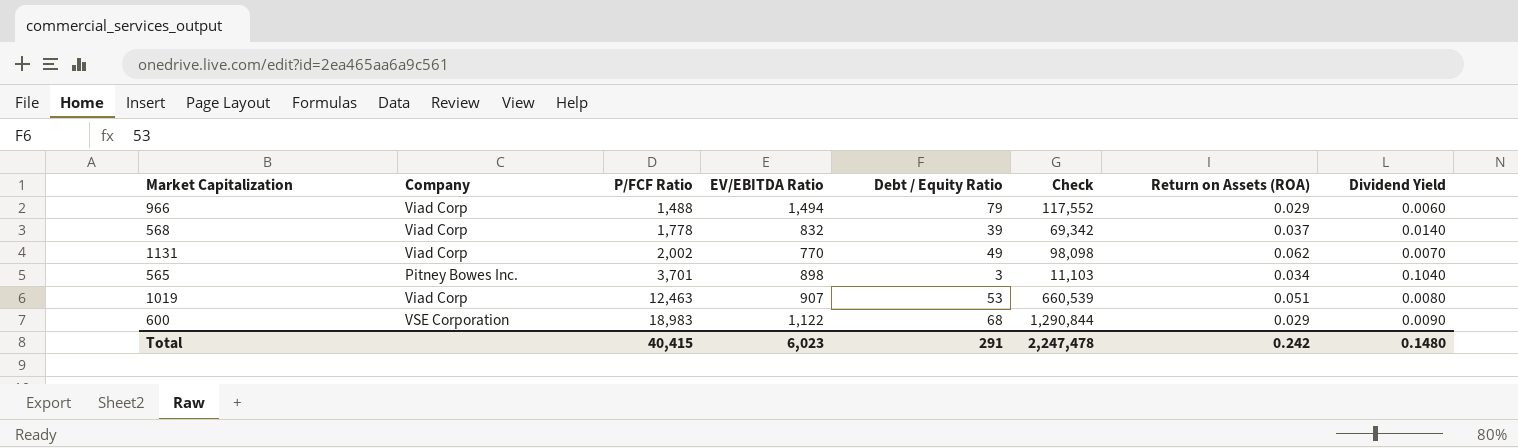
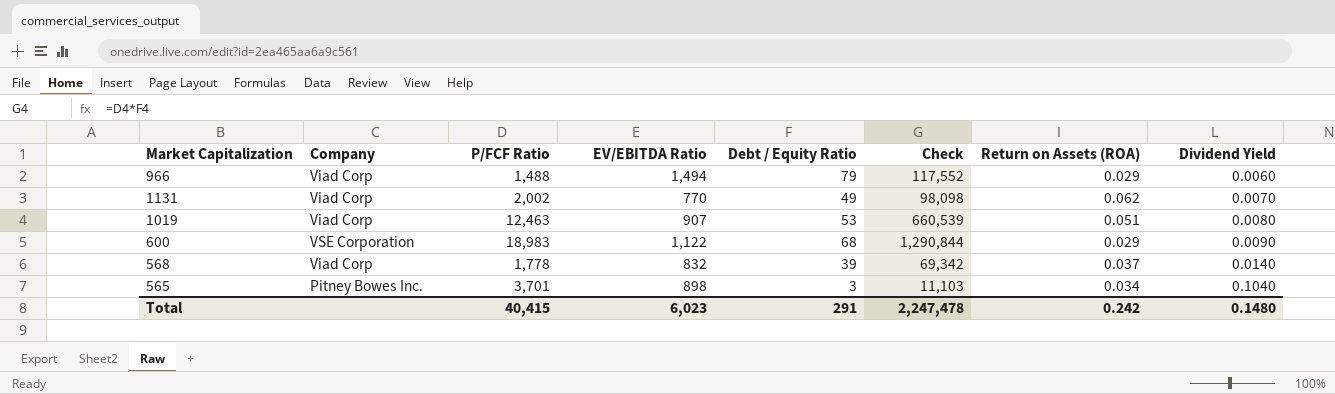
row order: P/FCF Ratio ascending -> Dividend Yield ascending

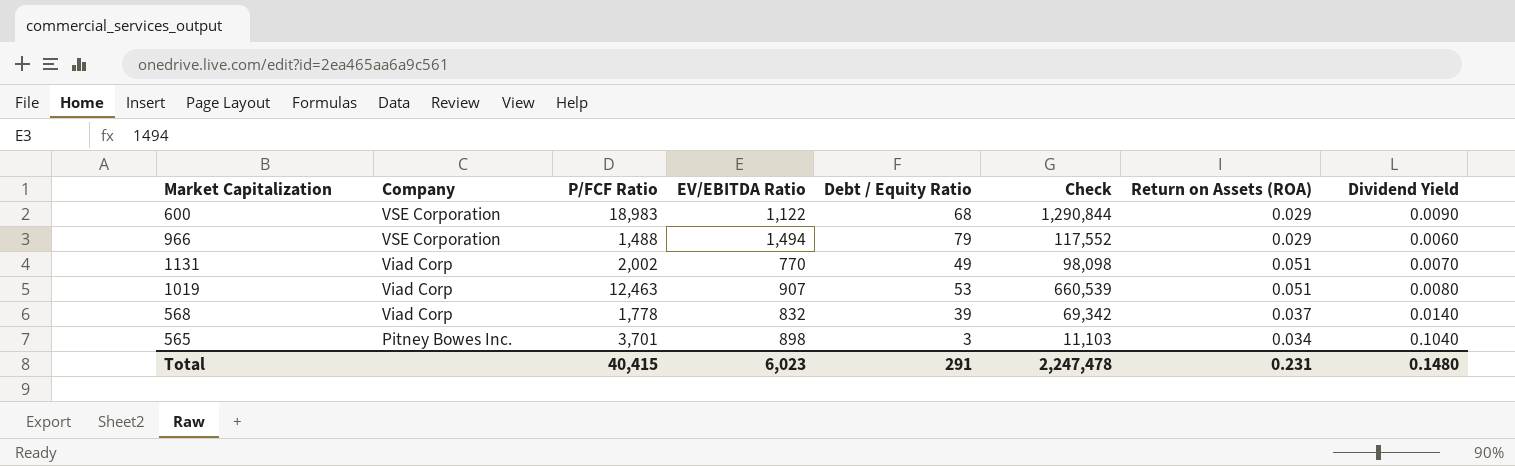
row order: Dividend Yield ascending -> Company descending
966 | Company: Viad Corp -> VSE Corporation
1131 | Return on Assets (ROA): 0.062 -> 0.051
Total | Return on Assets (ROA): 0.242 -> 0.231

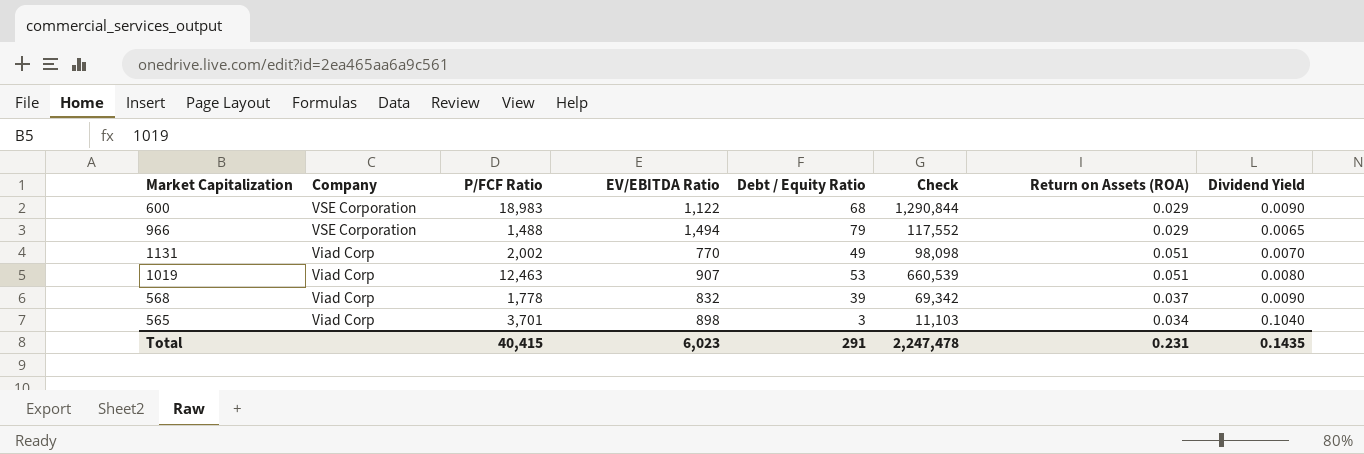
966 | Dividend Yield: 0.0060 -> 0.0065
568 | Dividend Yield: 0.0140 -> 0.0090
565 | Company: Pitney Bowes Inc. -> Viad Corp
Total | Dividend Yield: 0.1480 -> 0.1435

